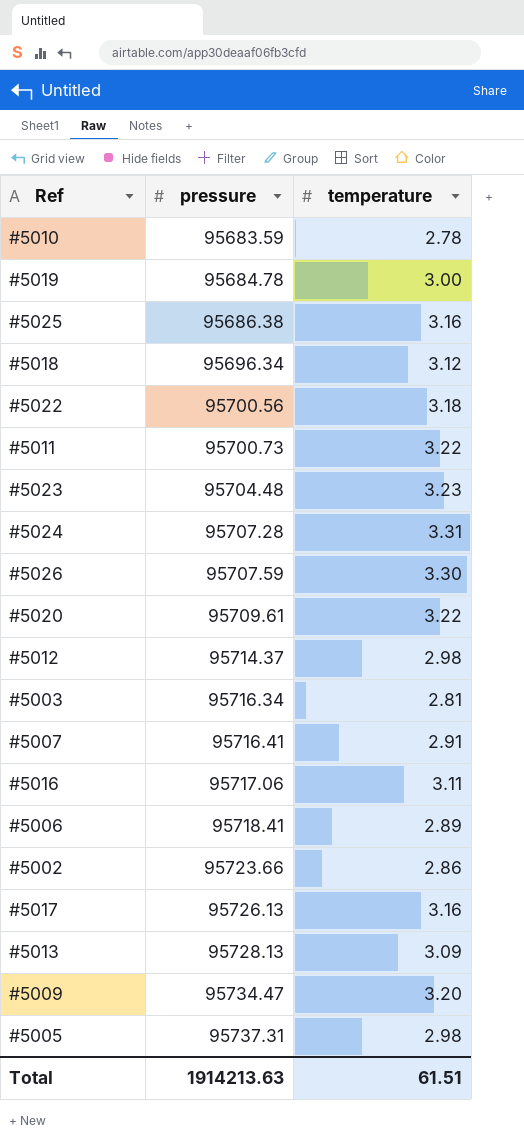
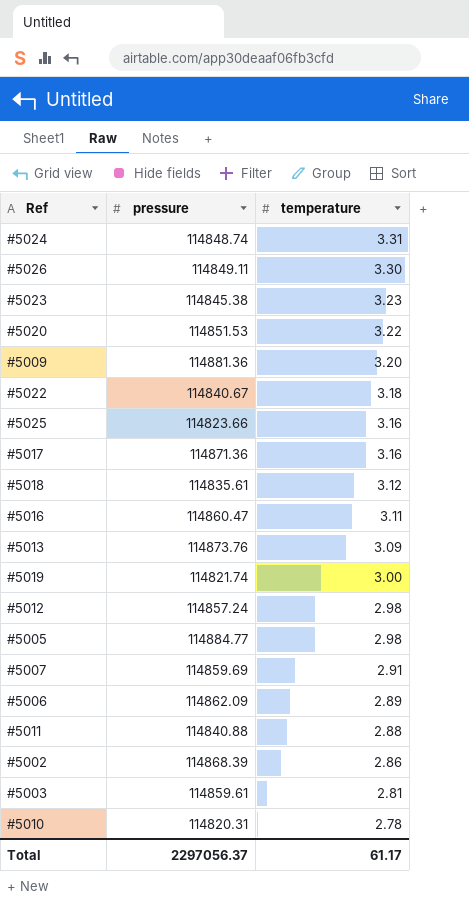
row order: pressure ascending -> temperature descending
#5024 | pressure: 95707.28 -> 114848.74
#5026 | pressure: 95707.59 -> 114849.11
#5023 | pressure: 95704.48 -> 114845.38
#5020 | pressure: 95709.61 -> 114851.53
#5009 | pressure: 95734.47 -> 114881.36
#5022 | pressure: 95700.56 -> 114840.67
#5025 | pressure: 95686.38 -> 114823.66
#5017 | pressure: 95726.13 -> 114871.36
#5018 | pressure: 95696.34 -> 114835.61
#5016 | pressure: 95717.06 -> 114860.47
#5013 | pressure: 95728.13 -> 114873.76
#5019 | pressure: 95684.78 -> 114821.74
#5012 | pressure: 95714.37 -> 114857.24
#5005 | pressure: 95737.31 -> 114884.77
#5007 | pressure: 95716.41 -> 114859.69
#5006 | pressure: 95718.41 -> 114862.09
#5011 | pressure: 95700.73 -> 114840.88
#5011 | temperature: 3.22 -> 2.88
#5002 | pressure: 95723.66 -> 114868.39
#5003 | pressure: 95716.34 -> 114859.61
#5010 | pressure: 95683.59 -> 114820.31
Total | pressure: 1914213.63 -> 2297056.37
Total | temperature: 61.51 -> 61.17

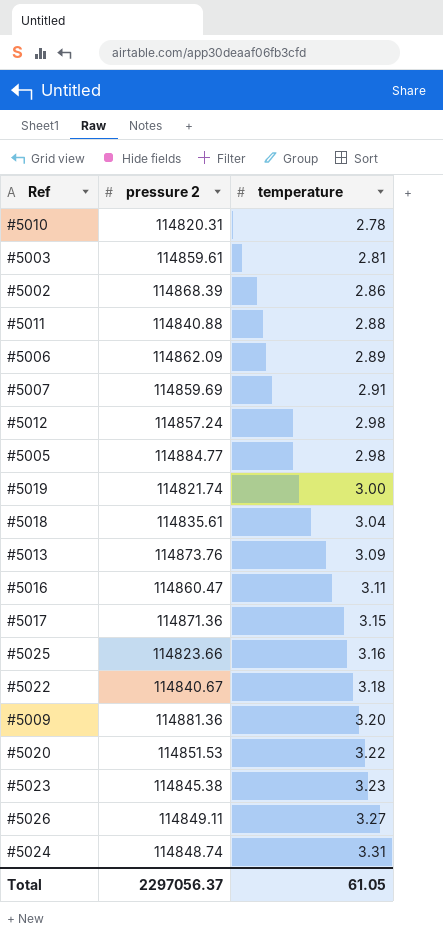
row order: temperature descending -> temperature ascending
column name: pressure -> pressure 2
#5018 | temperature: 3.12 -> 3.04
#5017 | temperature: 3.16 -> 3.15
#5026 | temperature: 3.30 -> 3.27
Total | temperature: 61.17 -> 61.05

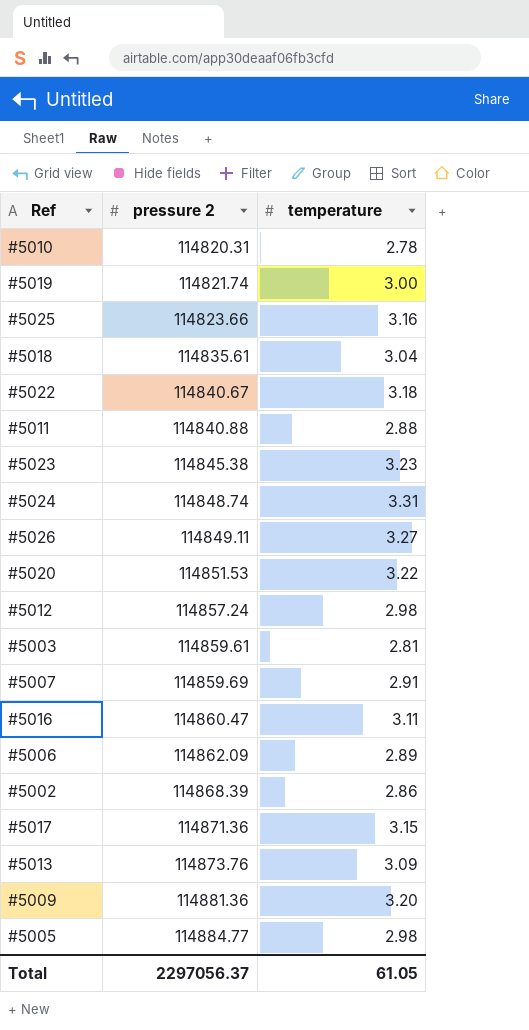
row order: temperature ascending -> pressure 2 ascending

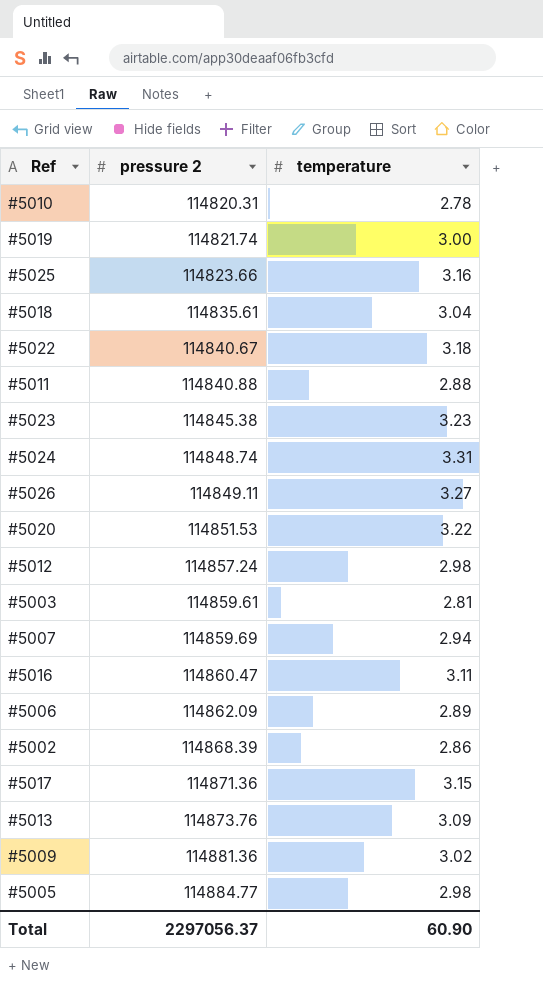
#5007 | temperature: 2.91 -> 2.94
#5009 | temperature: 3.20 -> 3.02
Total | temperature: 61.05 -> 60.90

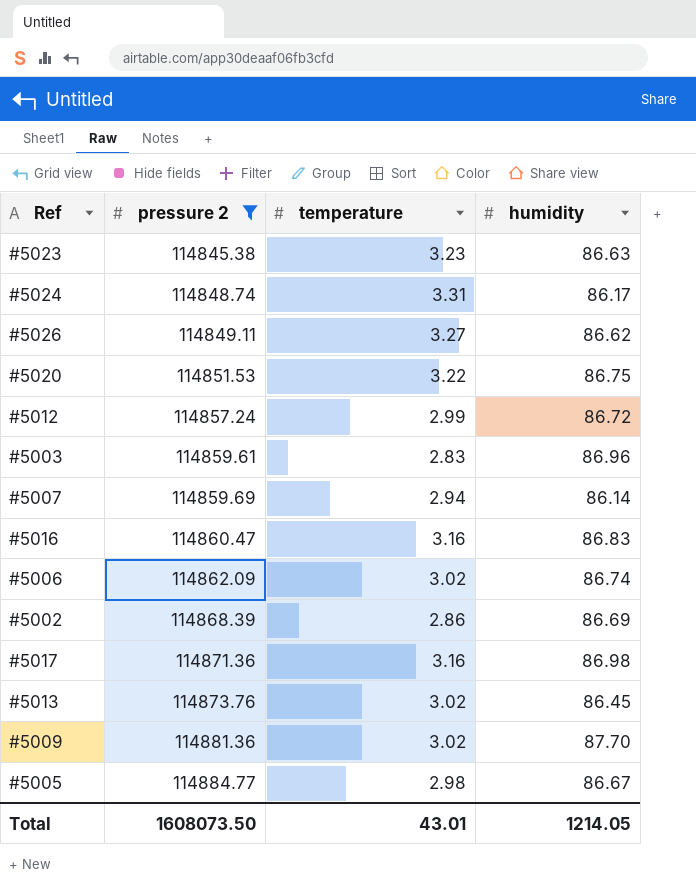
filter: none -> pressure 2 >= 114845.38
column humidity | position: none -> 4
#5012 | temperature: 2.98 -> 2.99
#5003 | temperature: 2.81 -> 2.83
#5016 | temperature: 3.11 -> 3.16
#5006 | temperature: 2.89 -> 3.02
#5017 | temperature: 3.15 -> 3.16
#5013 | temperature: 3.09 -> 3.02
Total | pressure 2: 2297056.37 -> 1608073.50
Total | temperature: 60.90 -> 43.01

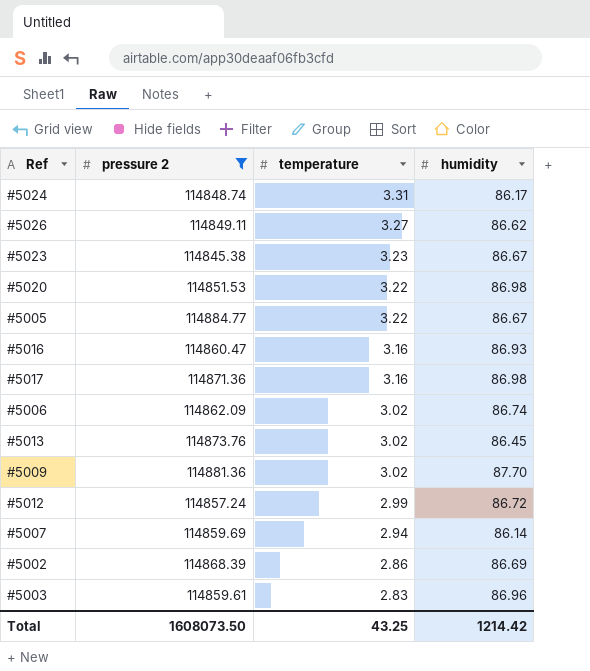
row order: pressure 2 ascending -> temperature descending
#5023 | humidity: 86.63 -> 86.67
#5020 | humidity: 86.75 -> 86.98
#5005 | temperature: 2.98 -> 3.22
#5016 | humidity: 86.83 -> 86.93
Total | temperature: 43.01 -> 43.25
Total | humidity: 1214.05 -> 1214.42

